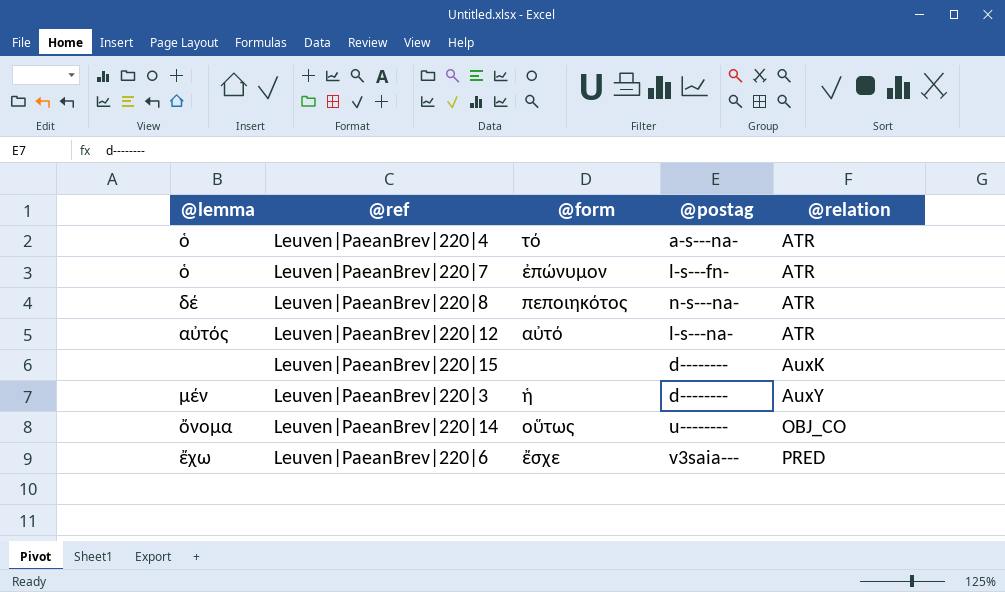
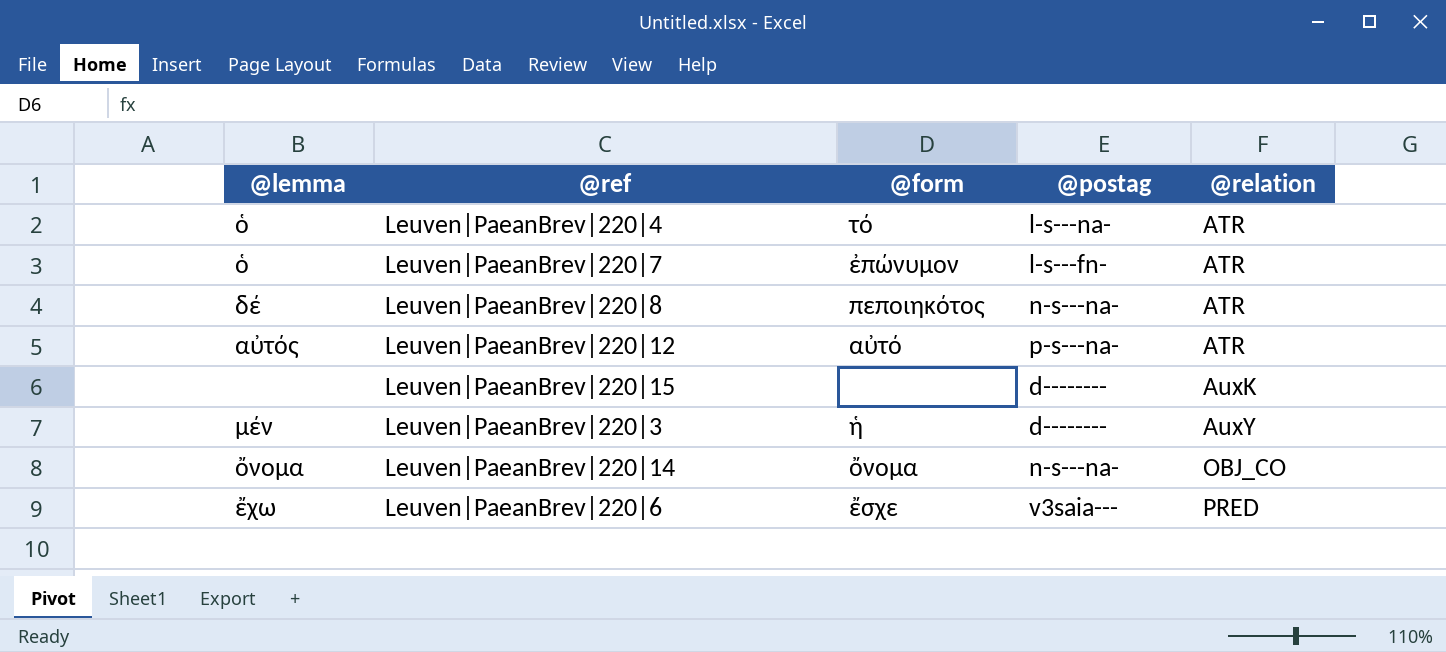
Leuven|PaeanBrev|220|4 | @postag: a-s---na- -> l-s---na-
Leuven|PaeanBrev|220|12 | @postag: l-s---na- -> p-s---na-
Leuven|PaeanBrev|220|14 | @form: οὕτως -> ὄνομα
Leuven|PaeanBrev|220|14 | @postag: u-------- -> n-s---na-

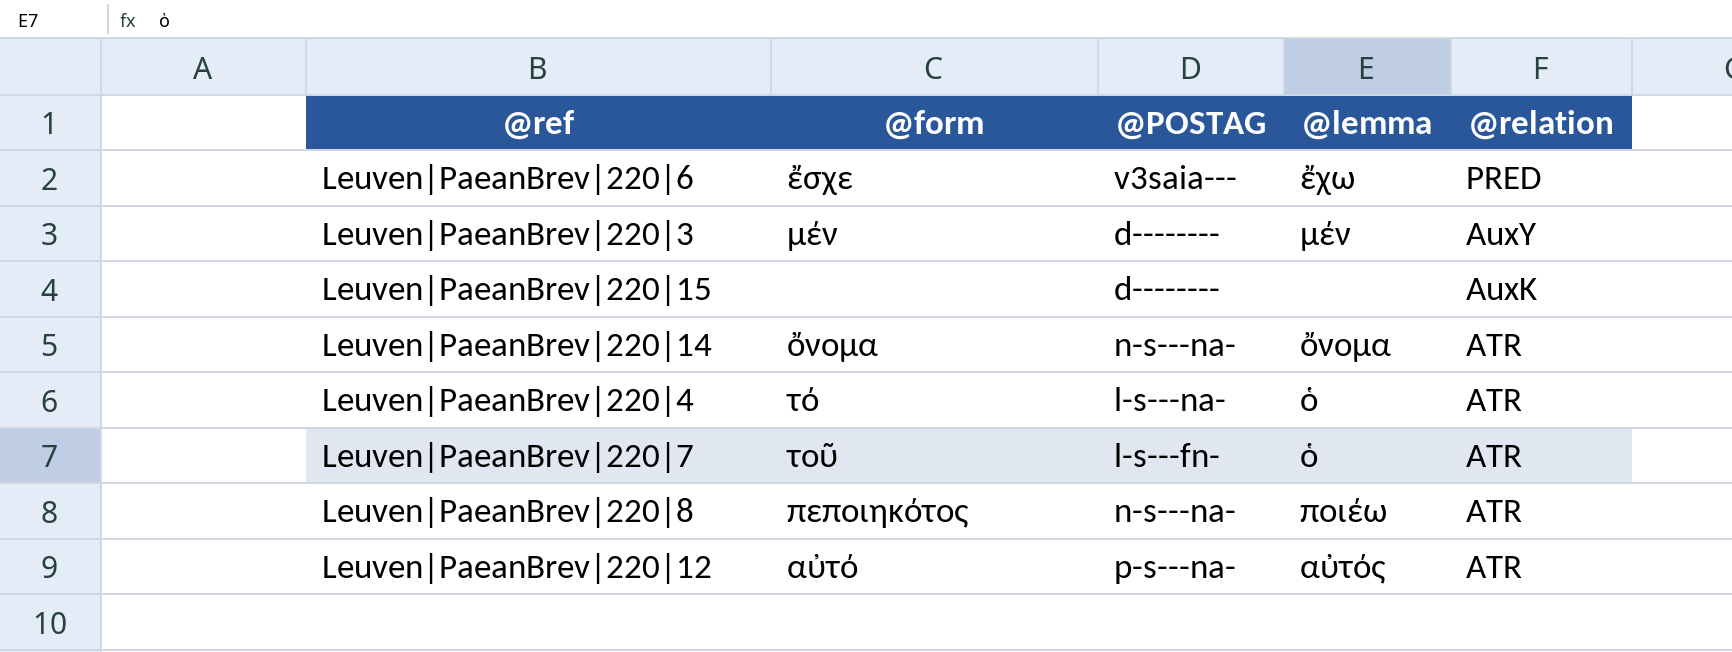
row order: @relation ascending -> @relation descending
column name: @postag -> @POSTAG
column @lemma | position: 1 -> 4
Leuven|PaeanBrev|220|3 | @form: ἡ -> μέν
Leuven|PaeanBrev|220|14 | @relation: OBJ_CO -> ATR
Leuven|PaeanBrev|220|7 | @form: ἐπώνυμον -> τοῦ
Leuven|PaeanBrev|220|8 | @lemma: δέ -> ποιέω

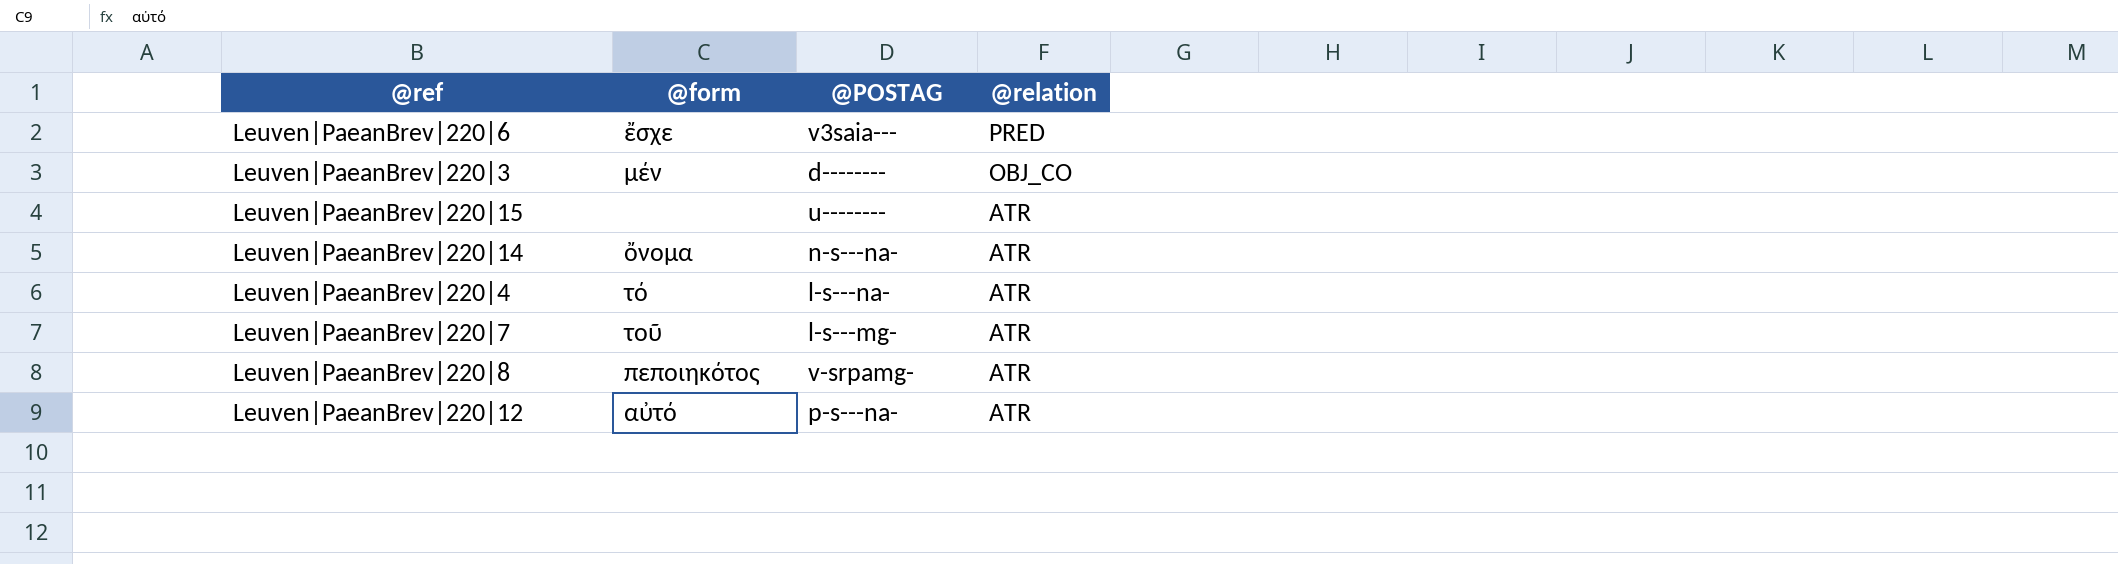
column @lemma | position: 4 -> none
Leuven|PaeanBrev|220|3 | @relation: AuxY -> OBJ_CO
Leuven|PaeanBrev|220|15 | @POSTAG: d-------- -> u--------
Leuven|PaeanBrev|220|15 | @relation: AuxK -> ATR
Leuven|PaeanBrev|220|7 | @POSTAG: l-s---fn- -> l-s---mg-
Leuven|PaeanBrev|220|8 | @POSTAG: n-s---na- -> v-srpamg-

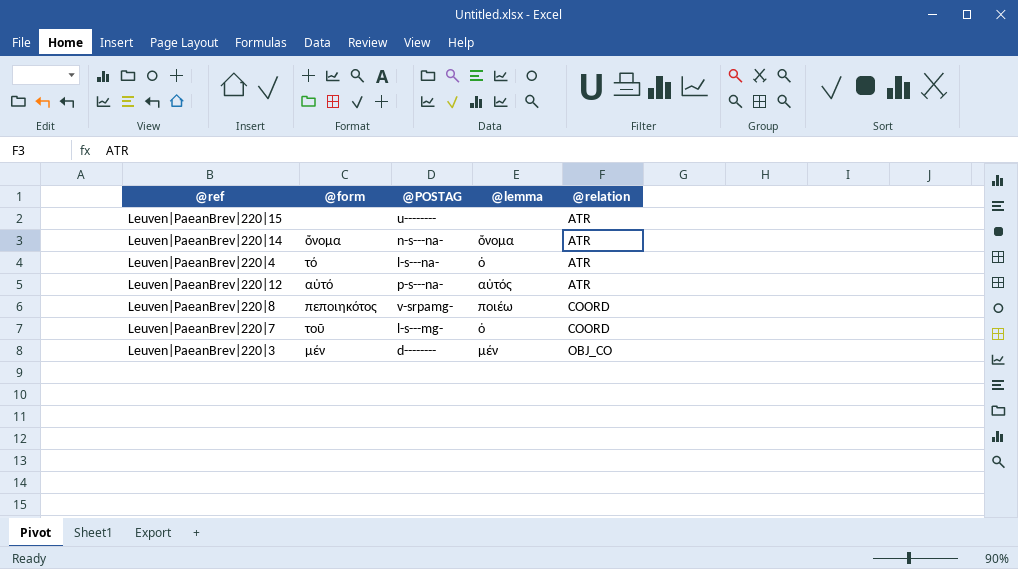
row order: @relation descending -> @relation ascending
column @lemma | position: none -> 4
row Leuven|PaeanBrev|220|6: ἔσχε | v3saia--- | PRED -> none
Leuven|PaeanBrev|220|8 | @relation: ATR -> COORD
Leuven|PaeanBrev|220|7 | @relation: ATR -> COORD

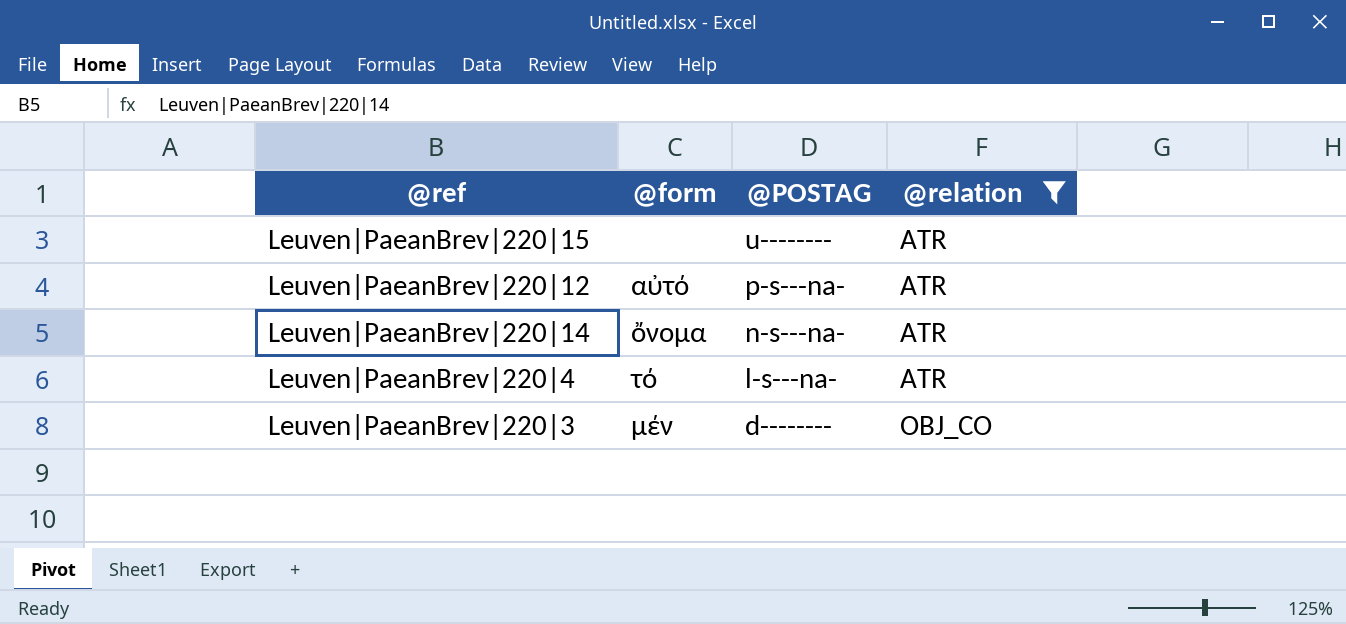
filter: none -> @relation != COORD
row order: @relation ascending -> @POSTAG descending
column @lemma | position: 4 -> none

